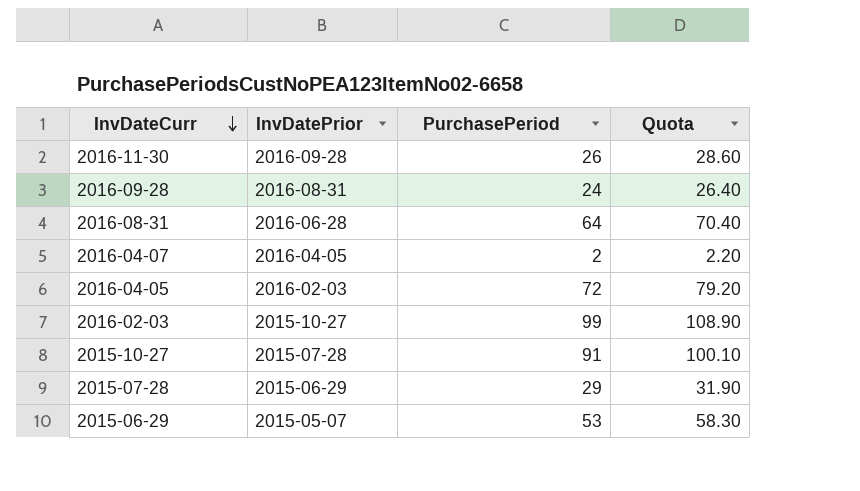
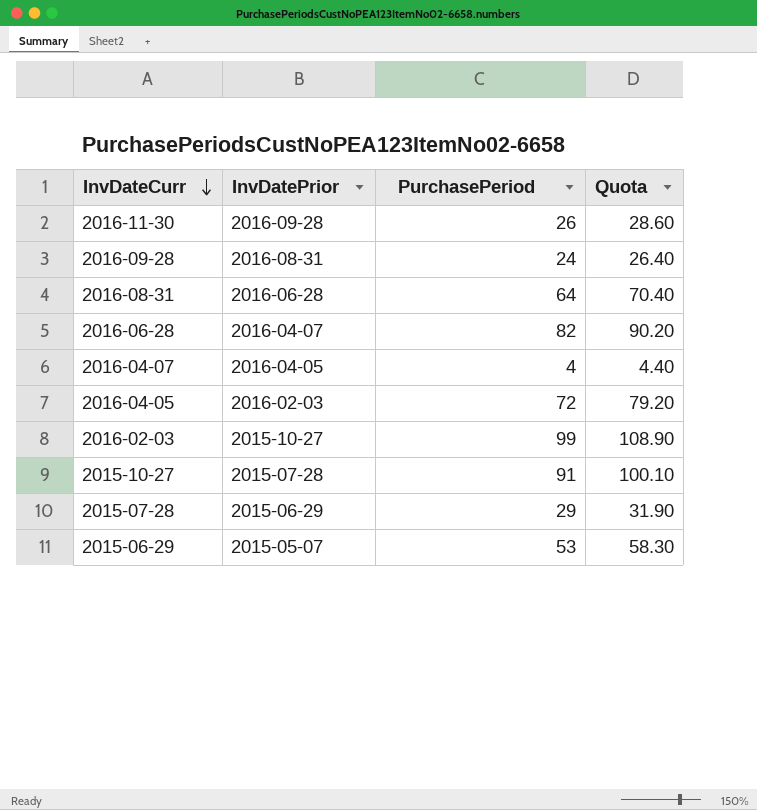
row 2016-06-28: none -> 2016-04-07 | 82 | 90.20
2016-04-07 | PurchasePeriod: 2 -> 4
2016-04-07 | Quota: 2.20 -> 4.40

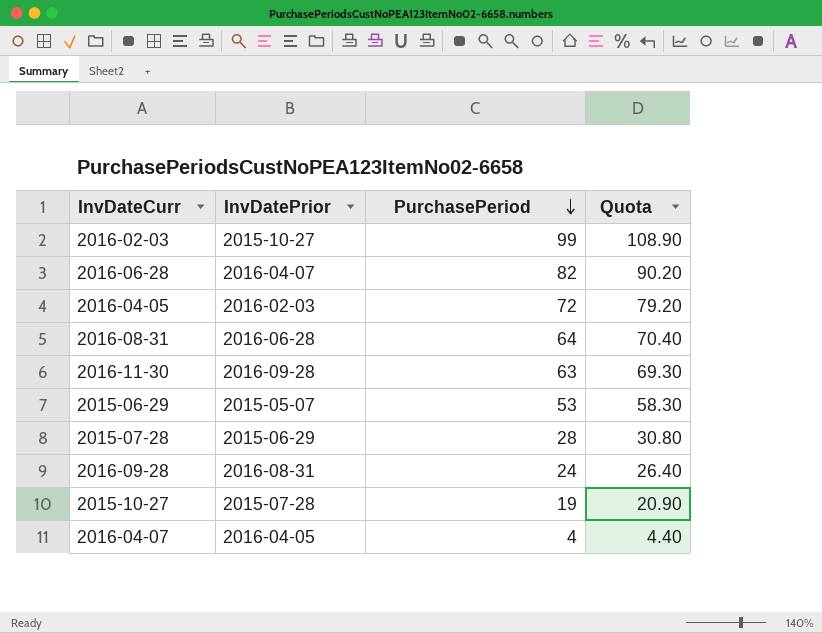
row order: InvDateCurr descending -> PurchasePeriod descending
2016-11-30 | PurchasePeriod: 26 -> 63
2016-11-30 | Quota: 28.60 -> 69.30
2015-07-28 | PurchasePeriod: 29 -> 28
2015-07-28 | Quota: 31.90 -> 30.80
2015-10-27 | PurchasePeriod: 91 -> 19
2015-10-27 | Quota: 100.10 -> 20.90

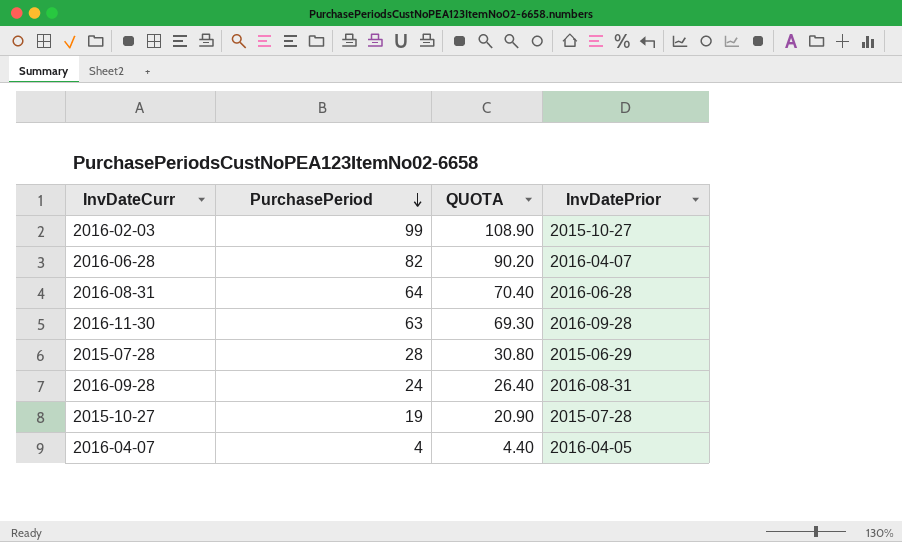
column name: Quota -> QUOTA
column InvDatePrior | position: 2 -> 4
row 2016-04-05: 2016-02-03 | 72 | 79.20 -> none
row 2015-06-29: 2015-05-07 | 53 | 58.30 -> none

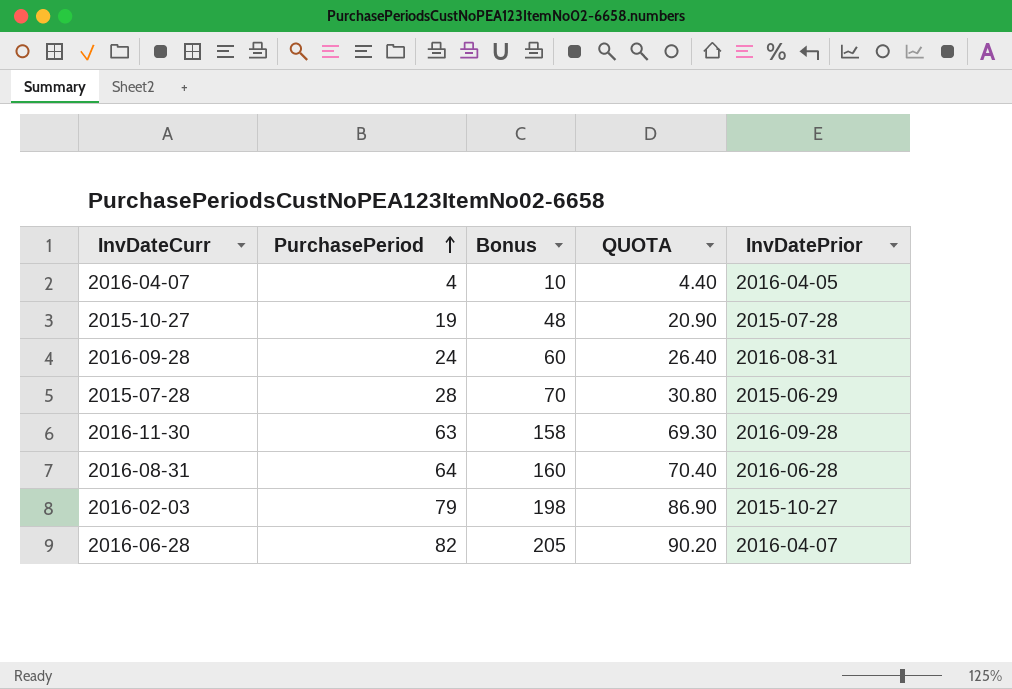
row order: PurchasePeriod descending -> PurchasePeriod ascending
column Bonus | formula: none -> [PurchasePeriod] * 2.5
2016-02-03 | PurchasePeriod: 99 -> 79
2016-02-03 | QUOTA: 108.90 -> 86.90

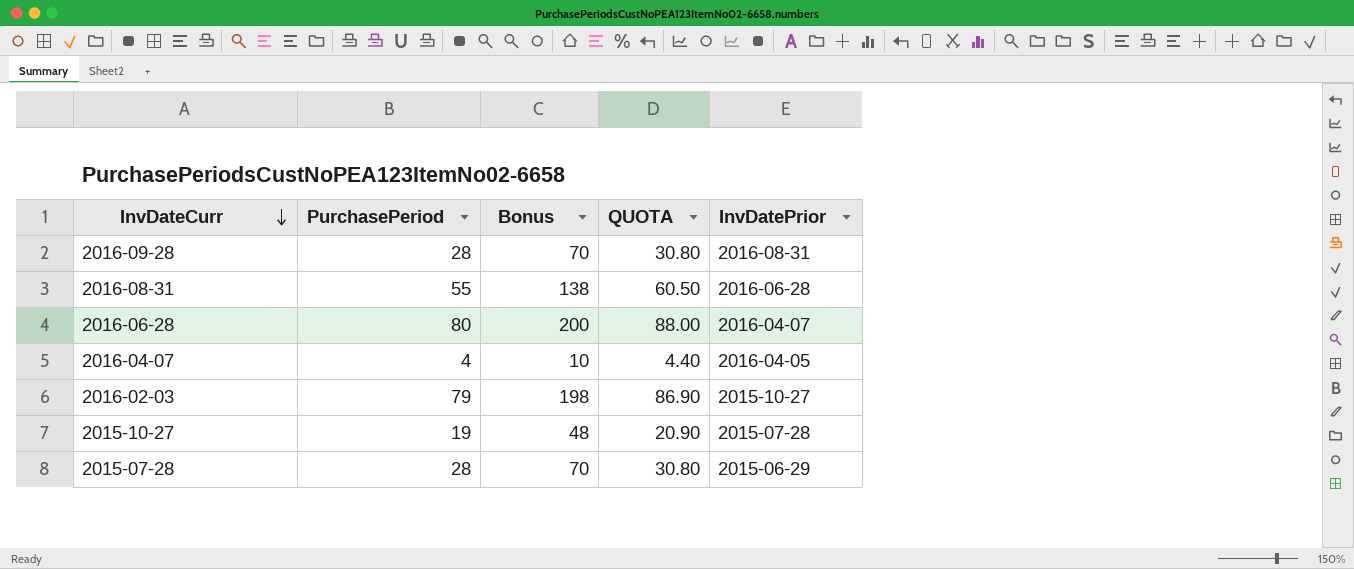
row order: PurchasePeriod ascending -> InvDateCurr descending
row 2016-11-30: 63 | 158 | 69.30 | 2016-09-28 -> none
2016-09-28 | PurchasePeriod: 24 -> 28
2016-09-28 | Bonus: 60 -> 70
2016-09-28 | QUOTA: 26.40 -> 30.80
2016-08-31 | PurchasePeriod: 64 -> 55
2016-08-31 | Bonus: 160 -> 138
2016-08-31 | QUOTA: 70.40 -> 60.50
2016-06-28 | PurchasePeriod: 82 -> 80
2016-06-28 | Bonus: 205 -> 200
2016-06-28 | QUOTA: 90.20 -> 88.00

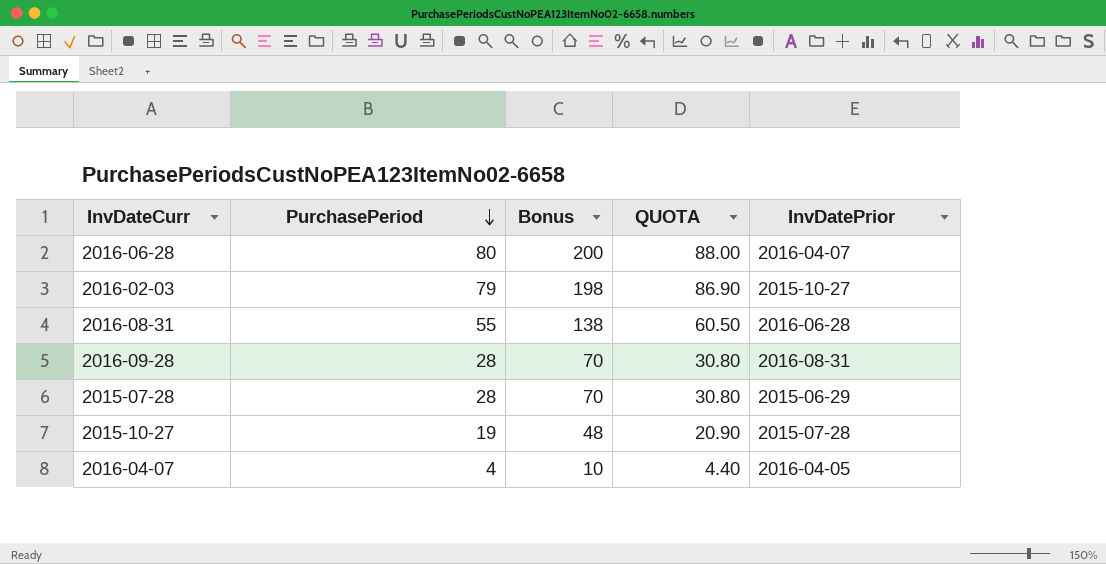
row order: InvDateCurr descending -> PurchasePeriod descending

